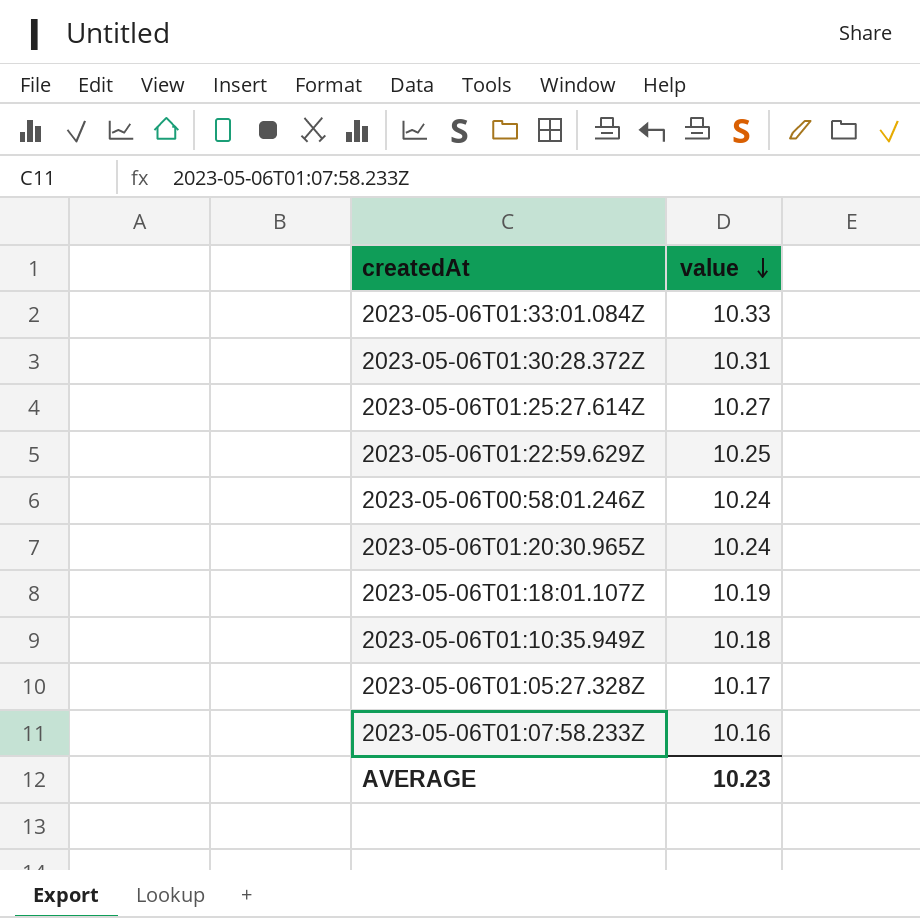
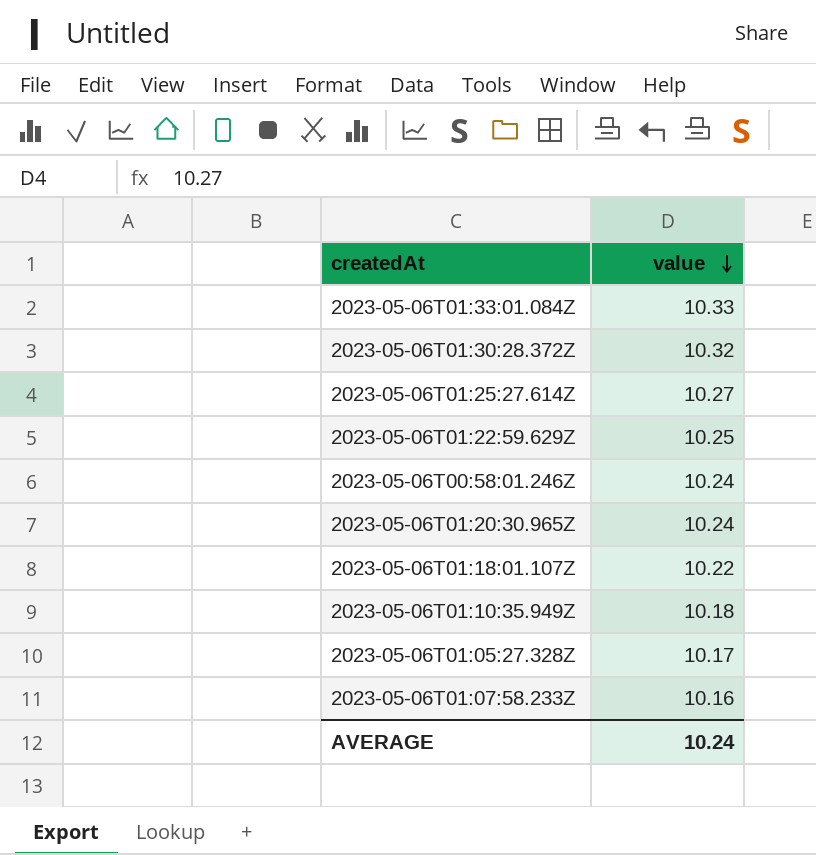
2023-05-06T01:30:28.372Z | value: 10.31 -> 10.32
2023-05-06T01:18:01.107Z | value: 10.19 -> 10.22
AVERAGE | value: 10.23 -> 10.24

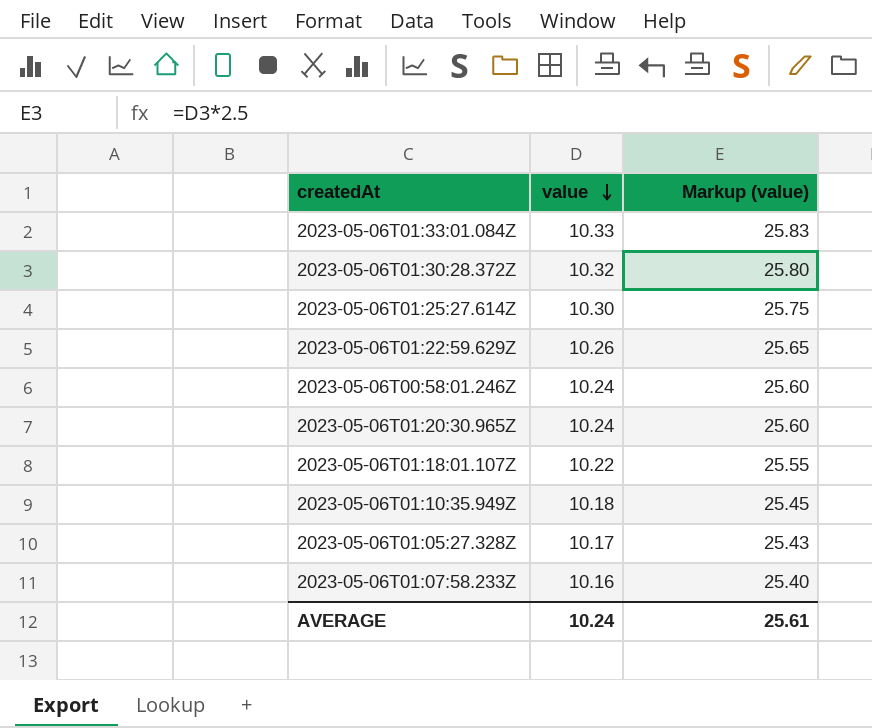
column Markup (value) | formula: none -> [value] * 2.5
2023-05-06T01:25:27.614Z | value: 10.27 -> 10.30
2023-05-06T01:22:59.629Z | value: 10.25 -> 10.26

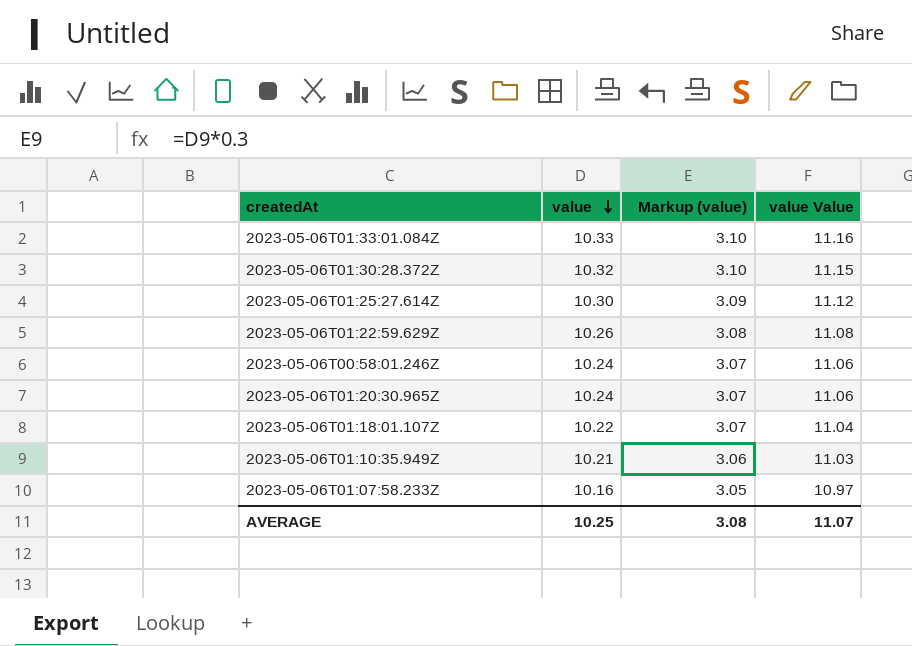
column Markup (value) | formula: [value] * 2.5 -> [value] * 0.3
column value Value | formula: none -> [value] * 1.08
row 2023-05-06T01:05:27.328Z: 10.17 | 25.43 -> none
2023-05-06T01:10:35.949Z | value: 10.18 -> 10.21
AVERAGE | value: 10.24 -> 10.25
AVERAGE | Markup (value): 25.61 -> 3.08

